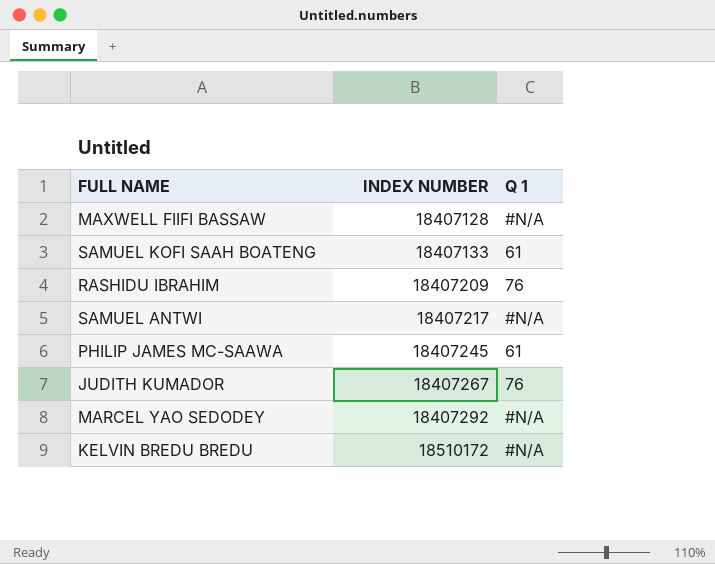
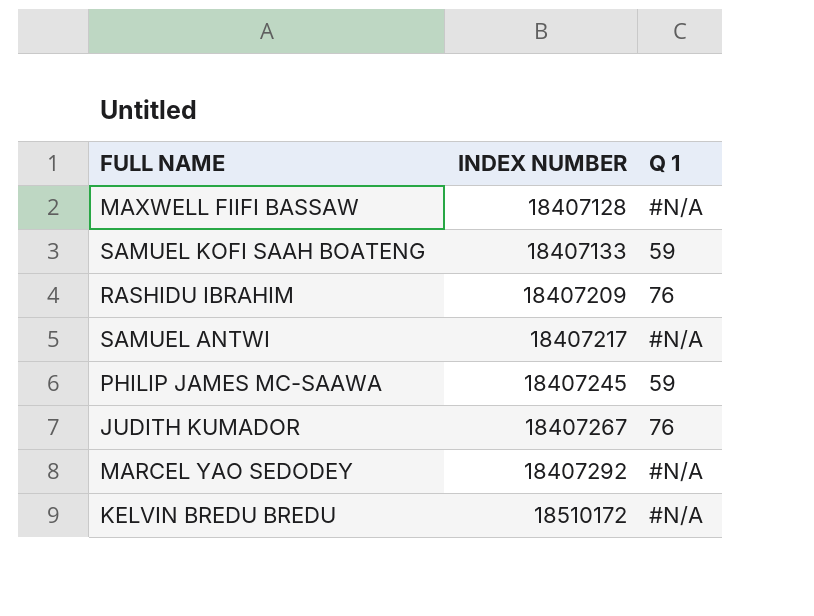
SAMUEL KOFI SAAH BOATENG | Q 1: 61 -> 59
PHILIP JAMES MC-SAAWA | Q 1: 61 -> 59

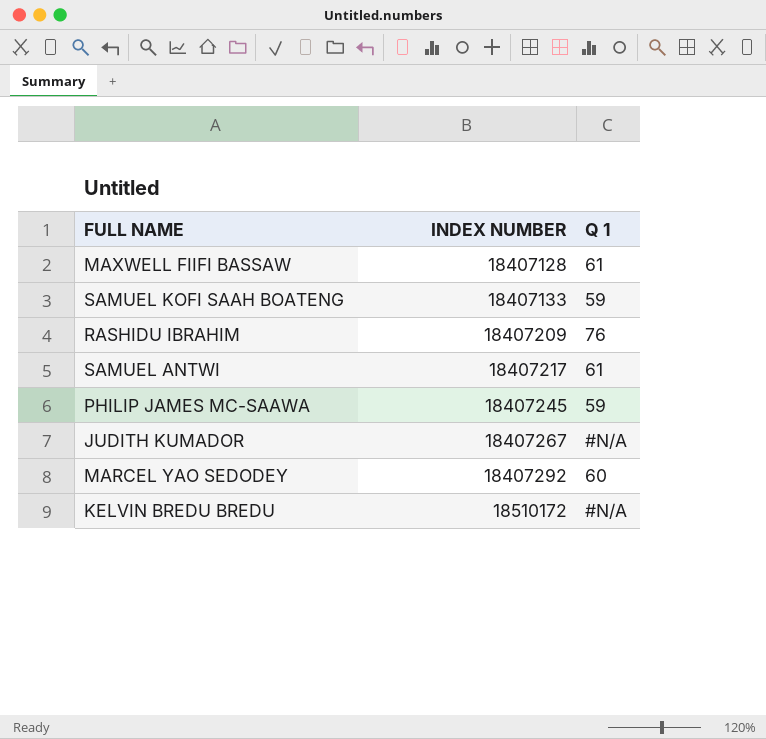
MAXWELL FIIFI BASSAW | Q 1: #N/A -> 61
SAMUEL ANTWI | Q 1: #N/A -> 61
JUDITH KUMADOR | Q 1: 76 -> #N/A
MARCEL YAO SEDODEY | Q 1: #N/A -> 60

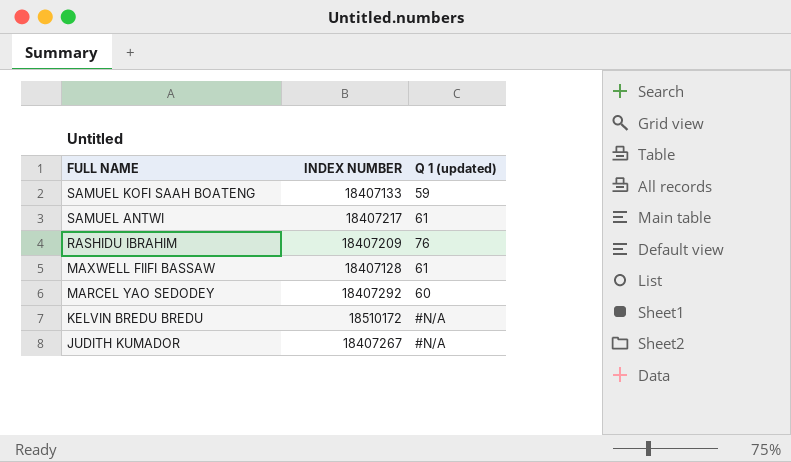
row order: INDEX NUMBER ascending -> FULL NAME descending
column name: Q 1 -> Q 1 (updated)
row PHILIP JAMES MC-SAAWA: 18407245 | 59 -> none

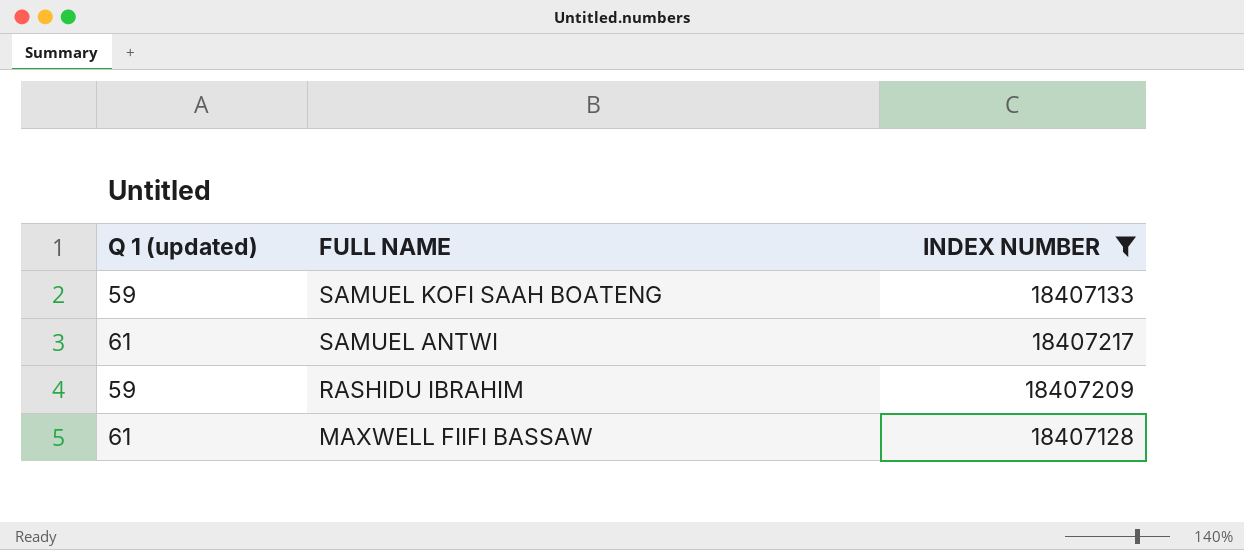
filter: none -> INDEX NUMBER <= 18407217
column Q 1 (updated) | position: 3 -> 1
RASHIDU IBRAHIM | Q 1 (updated): 76 -> 59

